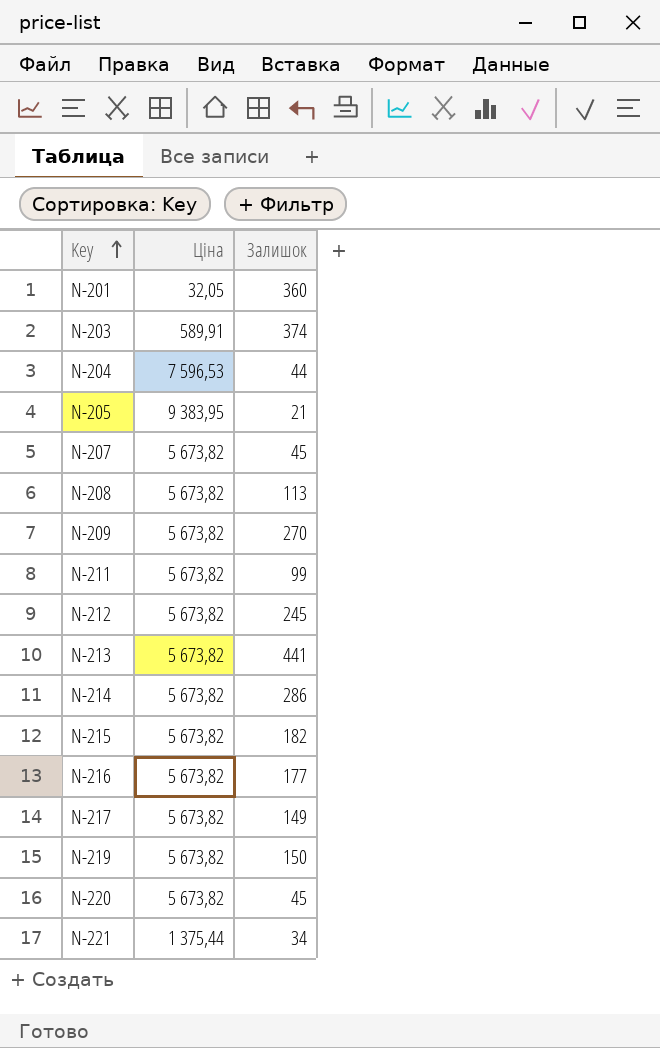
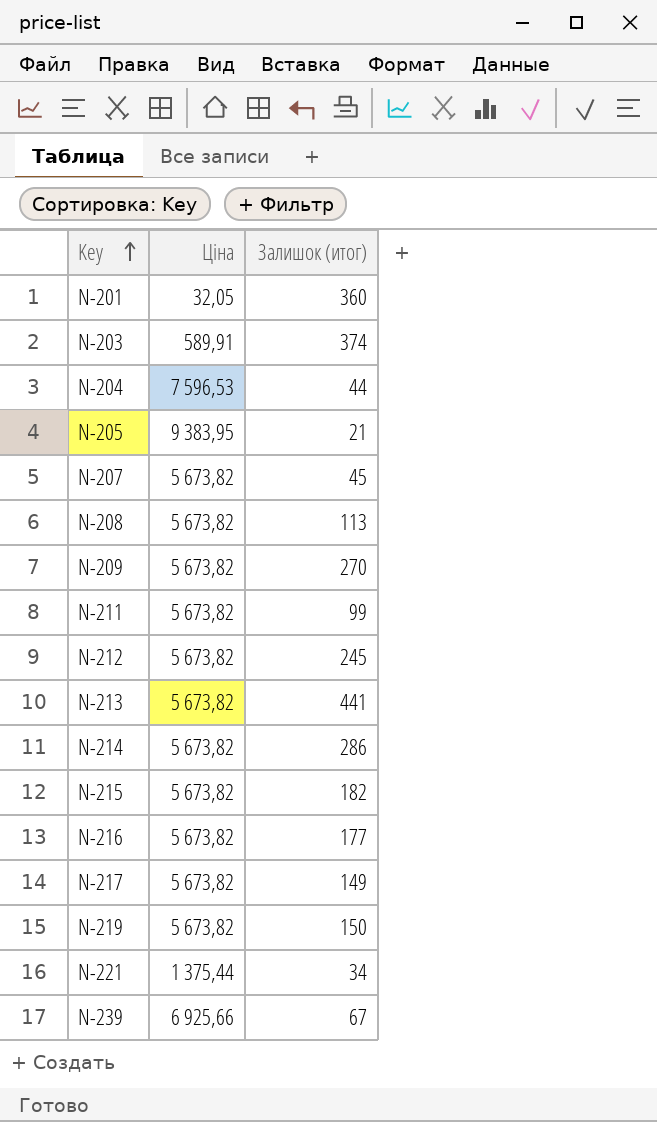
column name: Залишок -> Залишок (итог)
row N-220: 5 673,82 | 45 -> none
row N-239: none -> 6 925,66 | 67

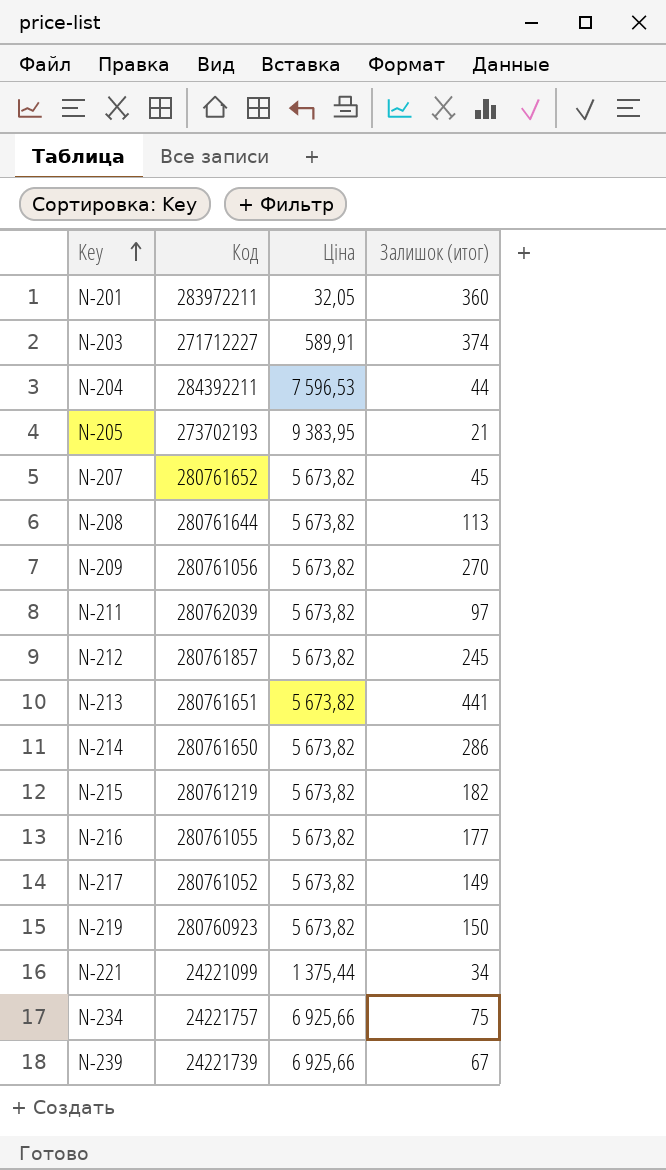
column Код | position: none -> 2
N-211 | Залишок (итог): 99 -> 97
row N-234: none -> 24221757 | 6 925,66 | 75

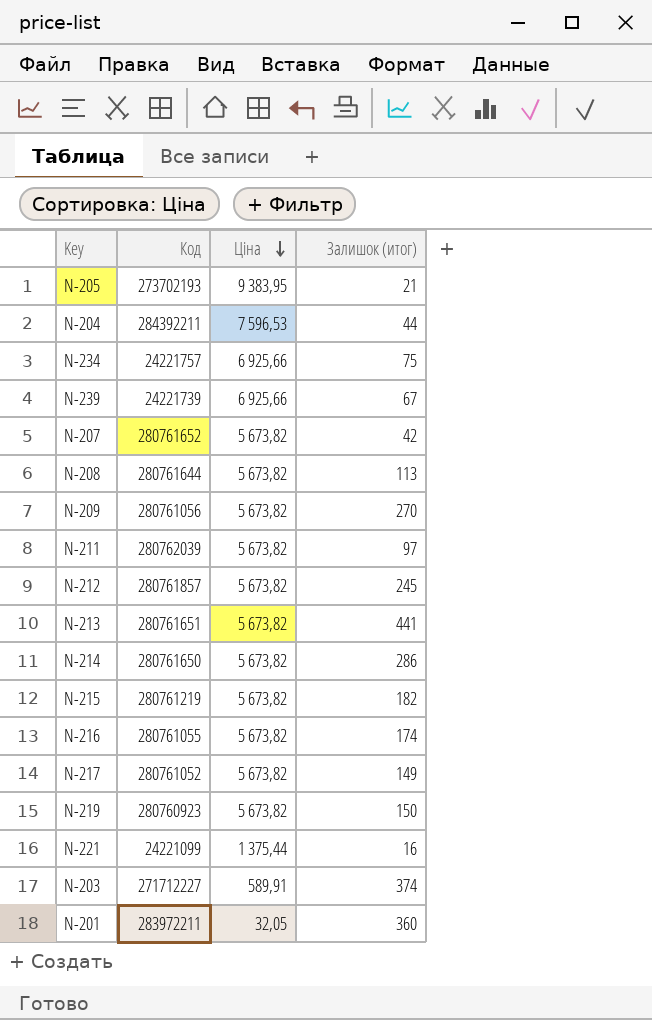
row order: Key ascending -> Ціна descending
N-207 | Залишок (итог): 45 -> 42
N-216 | Залишок (итог): 177 -> 174
N-221 | Залишок (итог): 34 -> 16

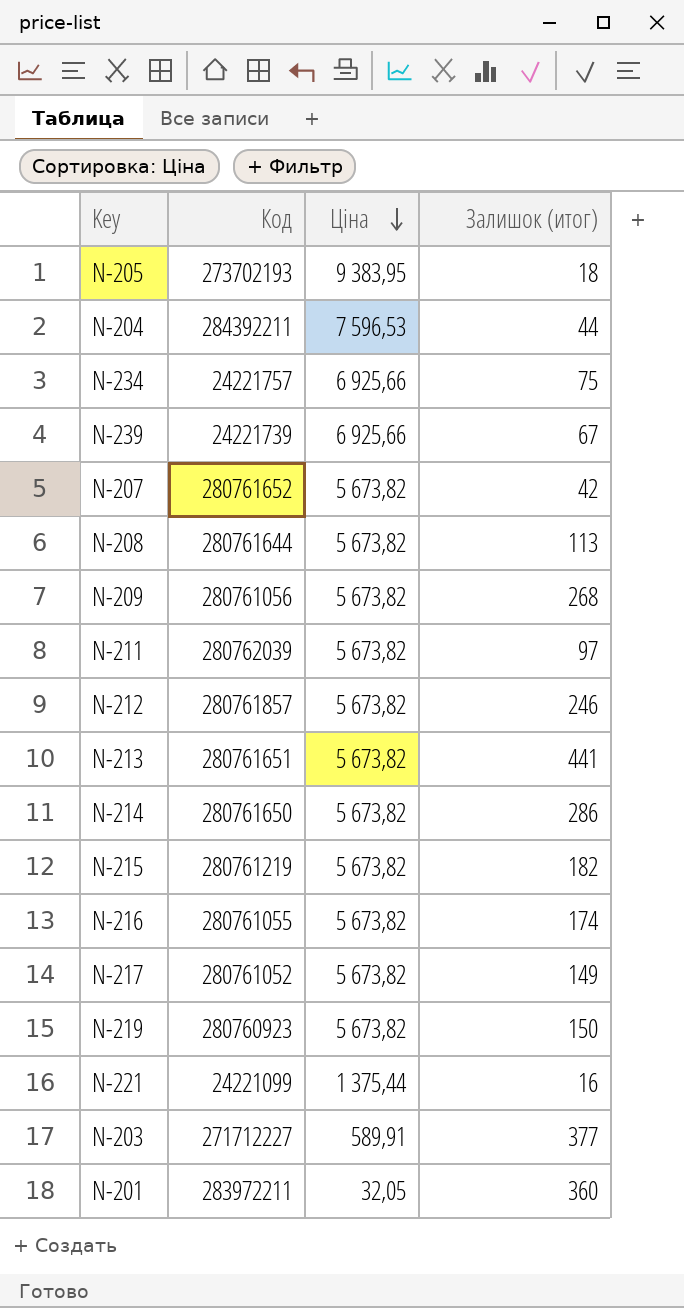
N-205 | Залишок (итог): 21 -> 18
N-209 | Залишок (итог): 270 -> 268
N-212 | Залишок (итог): 245 -> 246
N-203 | Залишок (итог): 374 -> 377

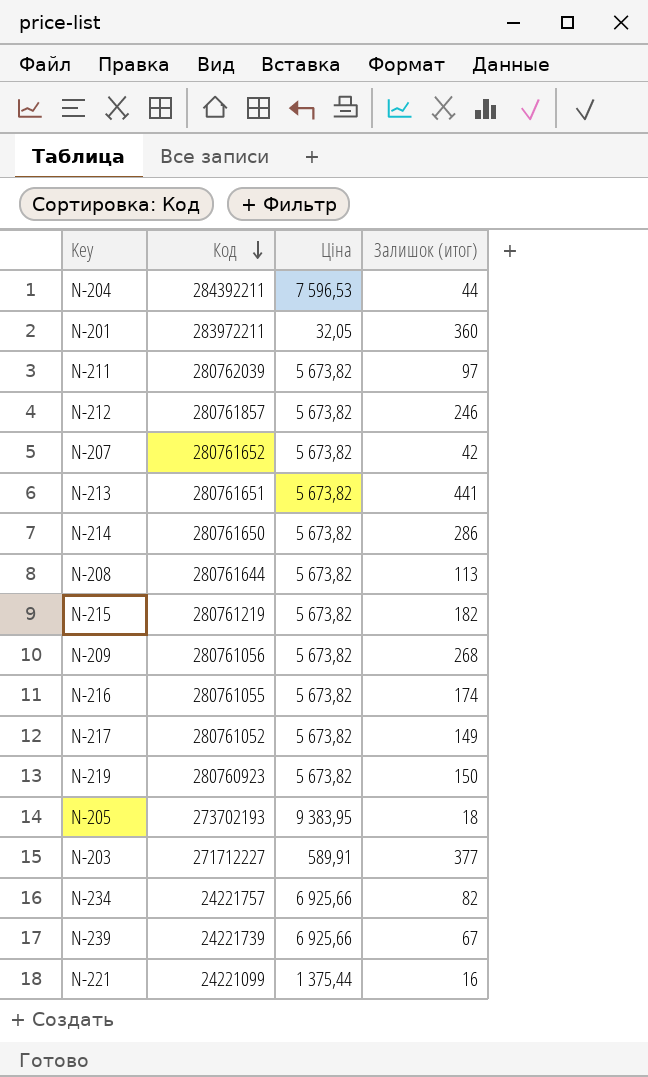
row order: Ціна descending -> Код descending
N-234 | Залишок (итог): 75 -> 82

